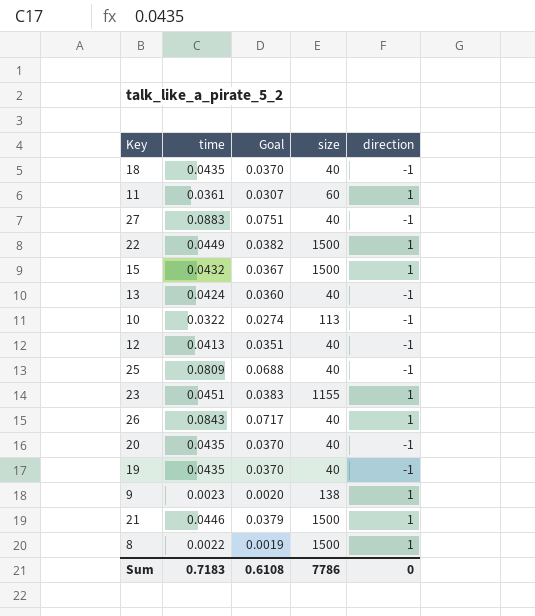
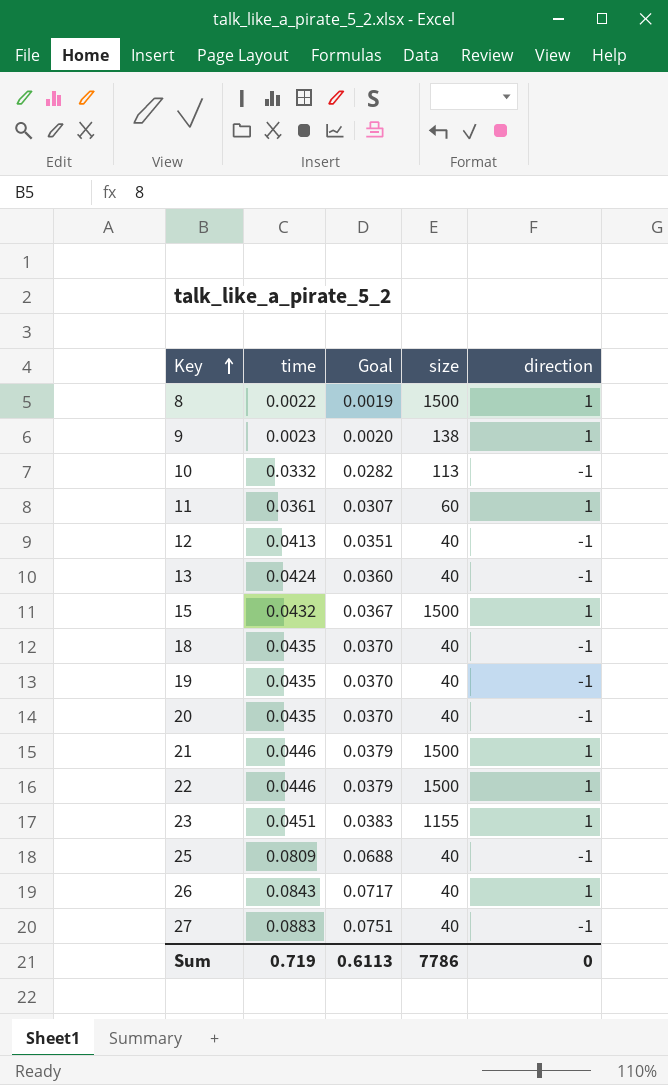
row order: none -> Key ascending
10 | time: 0.0322 -> 0.0332
10 | Goal: 0.0274 -> 0.0282
22 | time: 0.0449 -> 0.0446
22 | Goal: 0.0382 -> 0.0379
Sum | time: 0.7183 -> 0.719
Sum | Goal: 0.6108 -> 0.6113

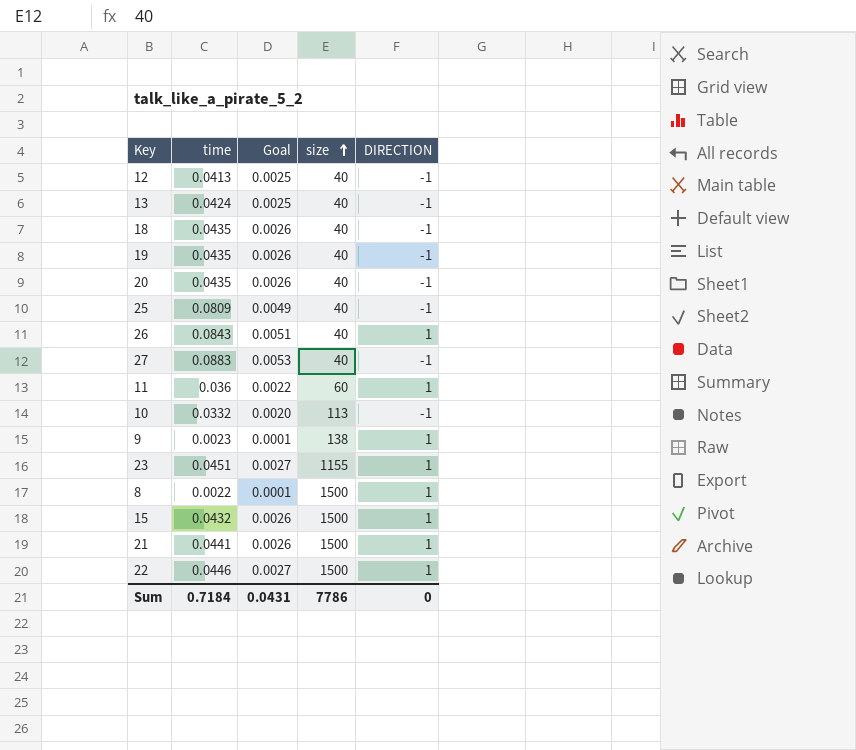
row order: Key ascending -> size ascending
column Goal | formula: [time] * 0.85 -> [time] * 0.06
column name: direction -> DIRECTION
11 | time: 0.0361 -> 0.036
21 | time: 0.0446 -> 0.0441
Sum | time: 0.719 -> 0.7184
Sum | Goal: 0.6113 -> 0.0431

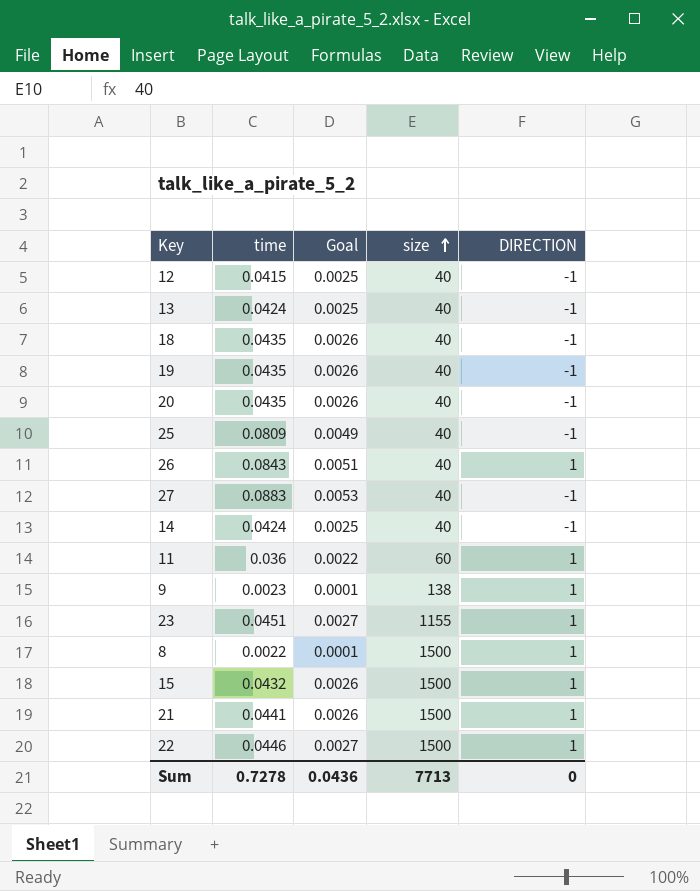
row 10: 0.0332 | 0.0020 | 113 | -1 -> none
12 | time: 0.0413 -> 0.0415
row 14: none -> 0.0424 | 0.0025 | 40 | -1
Sum | time: 0.7184 -> 0.7278
Sum | Goal: 0.0431 -> 0.0436
Sum | size: 7786 -> 7713

